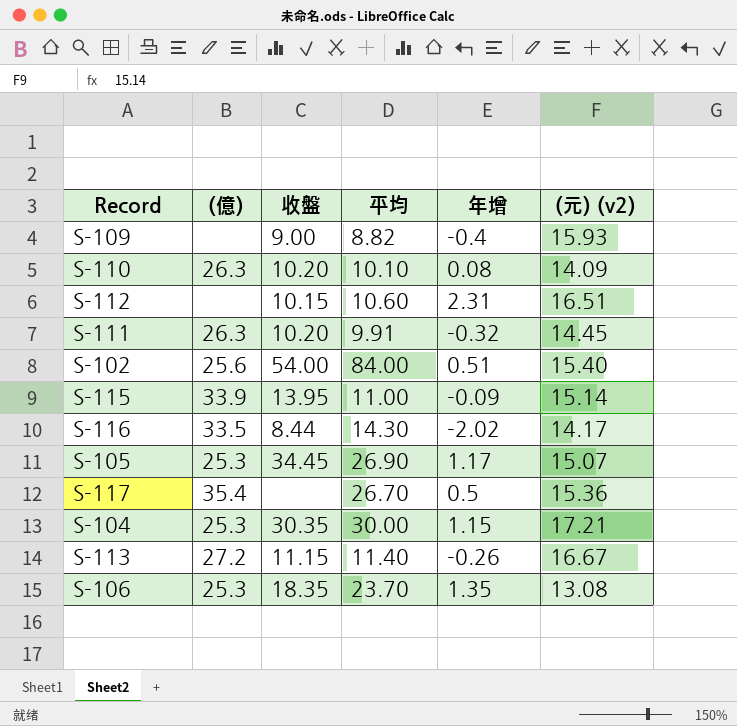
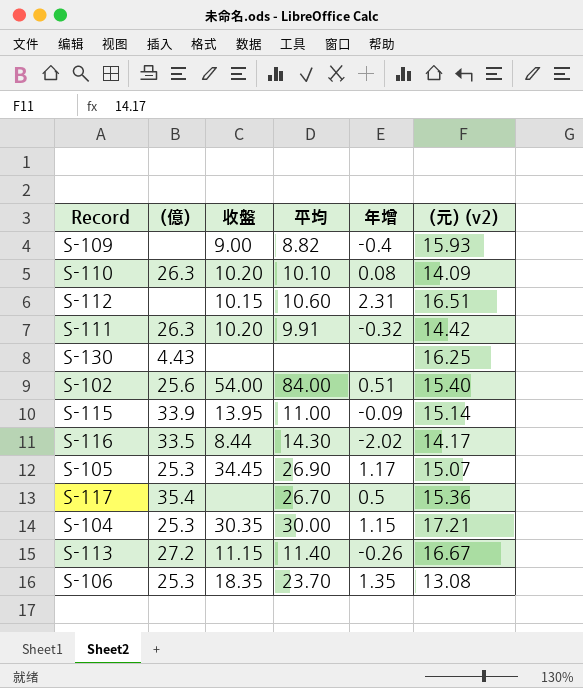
S-111 | (元) (v2): 14.45 -> 14.42
row S-130: none -> 4.43 | none | none | none | 16.25

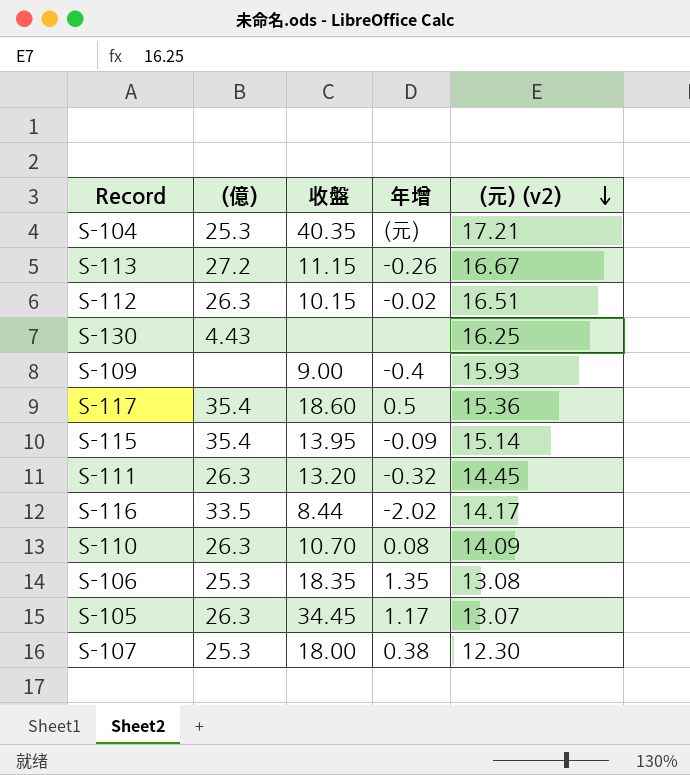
row order: none -> (元) (v2) descending
column 平均 | position: 4 -> none
row S-102: 25.6 | 54.00 | 84.00 | 0.51 | 15.40 -> none
S-104 | 收盤: 30.35 -> 40.35
S-104 | 年增: 1.15 -> (元)
S-112 | (億): none -> 26.3
S-112 | 年增: 2.31 -> -0.02
S-117 | 收盤: none -> 18.60
S-115 | (億): 33.9 -> 35.4
S-111 | 收盤: 10.20 -> 13.20
S-111 | (元) (v2): 14.42 -> 14.45
S-110 | 收盤: 10.20 -> 10.70
S-105 | (億): 25.3 -> 26.3
S-105 | (元) (v2): 15.07 -> 13.07
row S-107: none -> 25.3 | 18.00 | 0.38 | 12.30

